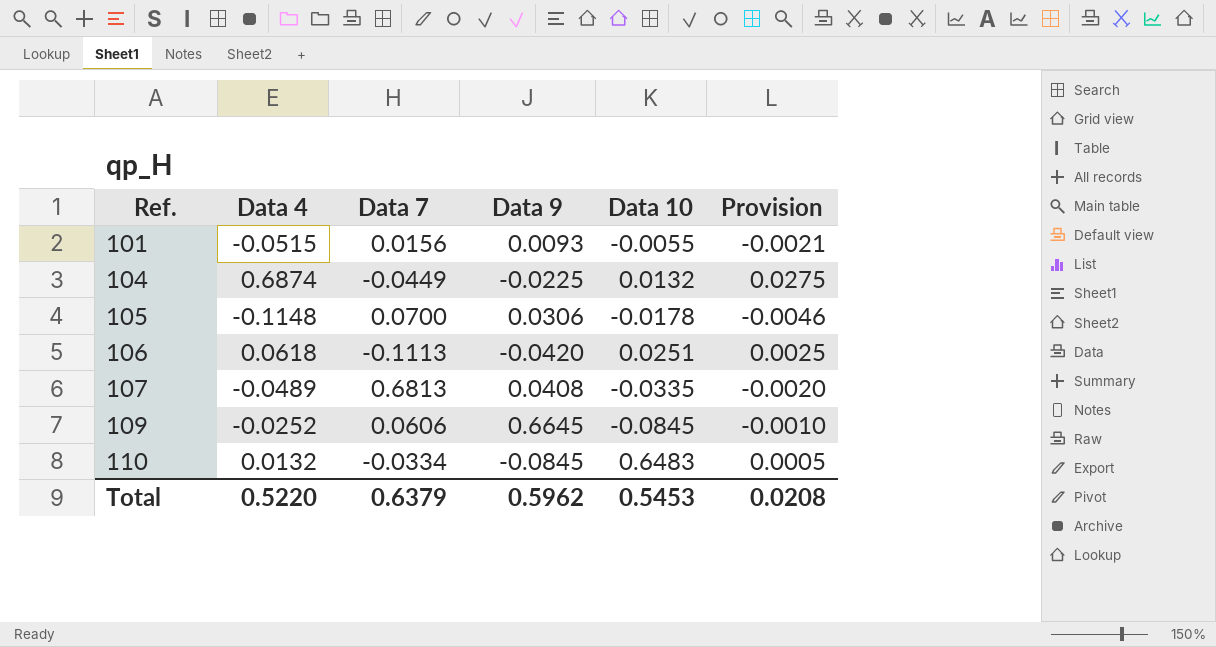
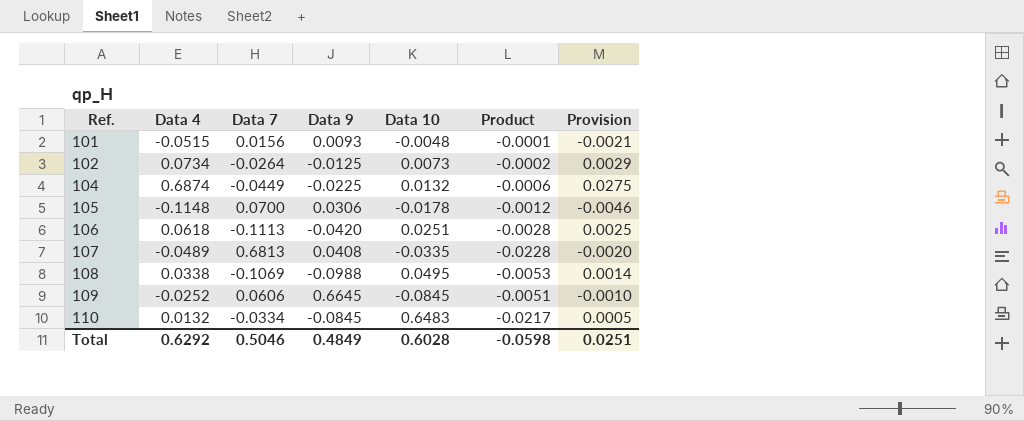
column Product | formula: none -> [Data 7] * [Data 10]
101 | Data 10: -0.0055 -> -0.0048
row 102: none -> 0.0734 | -0.0264 | -0.0125 | 0.0073 | -0.0002 | 0.0029
row 108: none -> 0.0338 | -0.1069 | -0.0988 | 0.0495 | -0.0053 | 0.0014
Total | Data 4: 0.5220 -> 0.6292
Total | Data 7: 0.6379 -> 0.5046
Total | Data 9: 0.5962 -> 0.4849
Total | Data 10: 0.5453 -> 0.6028
Total | Provision: 0.0208 -> 0.0251

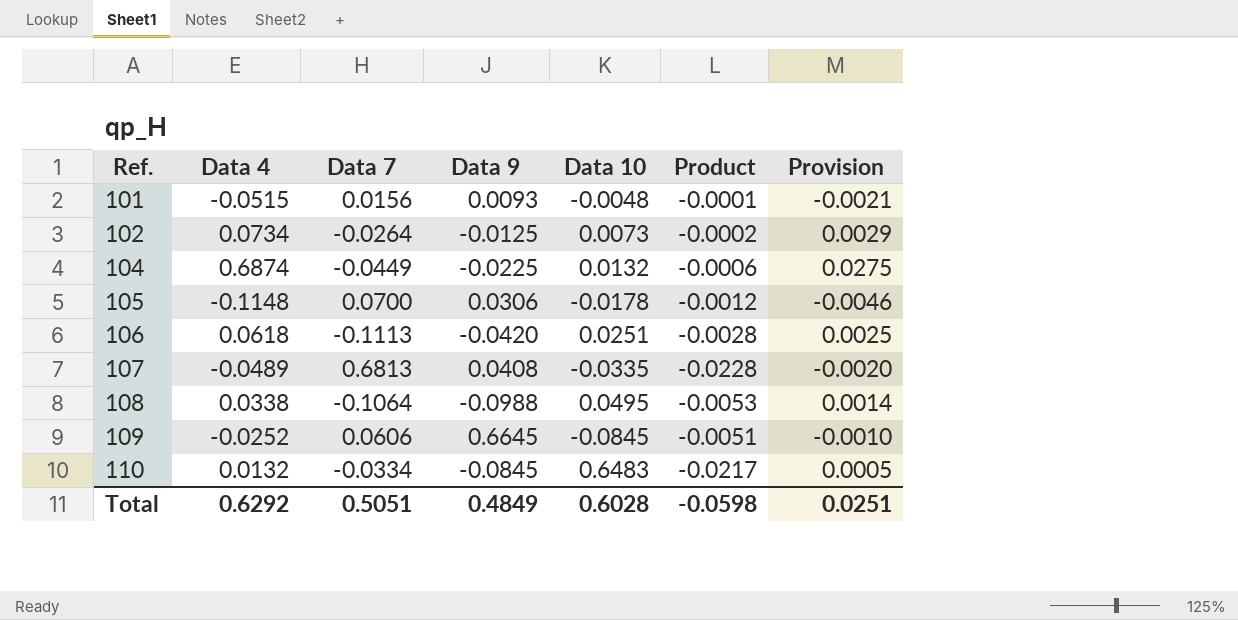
108 | Data 7: -0.1069 -> -0.1064
Total | Data 7: 0.5046 -> 0.5051

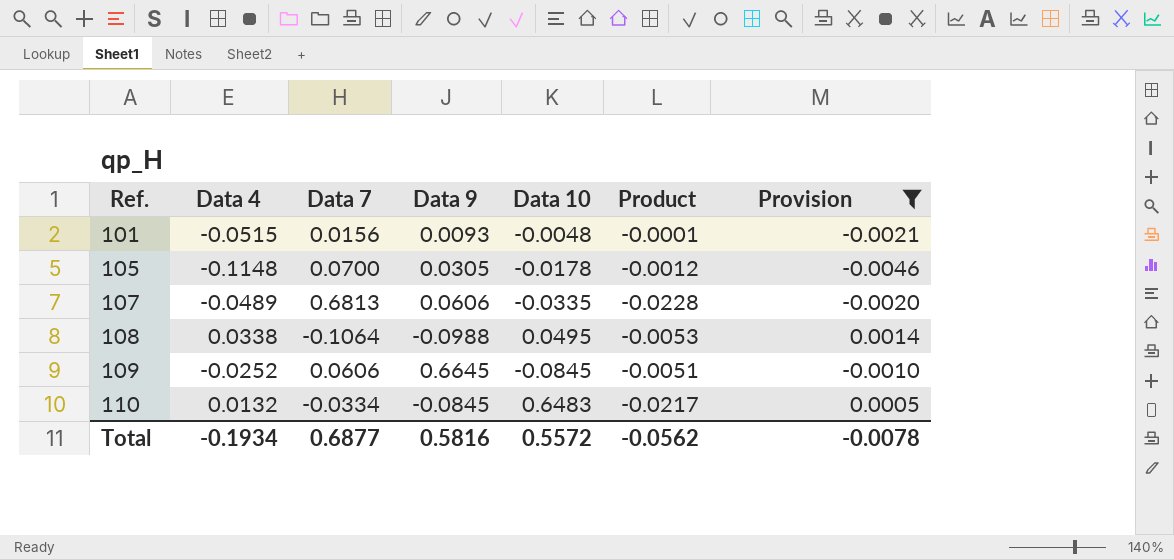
filter: none -> Provision <= 0.0014
105 | Data 9: 0.0306 -> 0.0305
107 | Data 9: 0.0408 -> 0.0606
Total | Data 4: 0.6292 -> -0.1934
Total | Data 7: 0.5051 -> 0.6877
Total | Data 9: 0.4849 -> 0.5816
Total | Data 10: 0.6028 -> 0.5572
Total | Product: -0.0598 -> -0.0562
Total | Provision: 0.0251 -> -0.0078

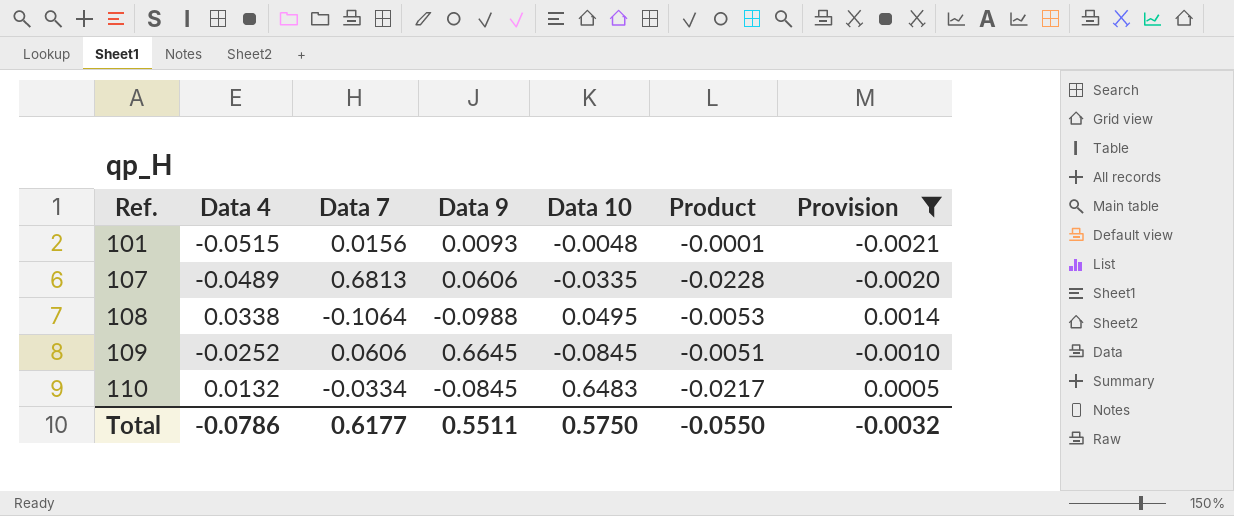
row 105: -0.1148 | 0.0700 | 0.0305 | -0.0178 | -0.0012 | -0.0046 -> none
Total | Data 4: -0.1934 -> -0.0786
Total | Data 7: 0.6877 -> 0.6177
Total | Data 9: 0.5816 -> 0.5511
Total | Data 10: 0.5572 -> 0.5750
Total | Product: -0.0562 -> -0.0550
Total | Provision: -0.0078 -> -0.0032

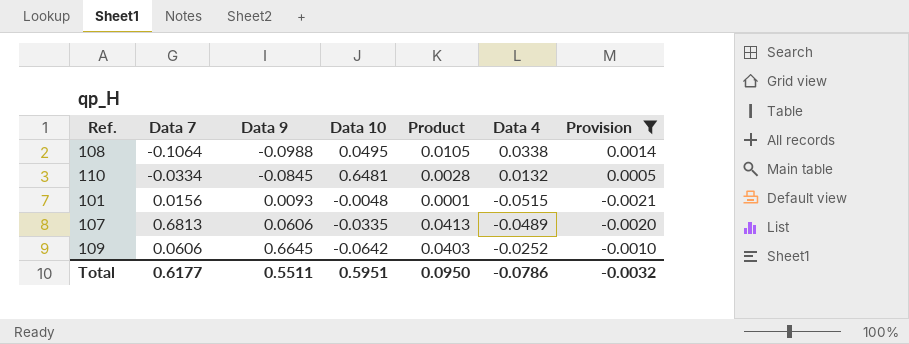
row order: Ref. ascending -> Data 9 ascending
column Product | formula: [Data 7] * [Data 10] -> [Data 7] * [Data 9]
column Data 4 | position: 2 -> 6
110 | Data 10: 0.6483 -> 0.6481
109 | Data 10: -0.0845 -> -0.0642
Total | Data 10: 0.5750 -> 0.5951
Total | Product: -0.0550 -> 0.0950

